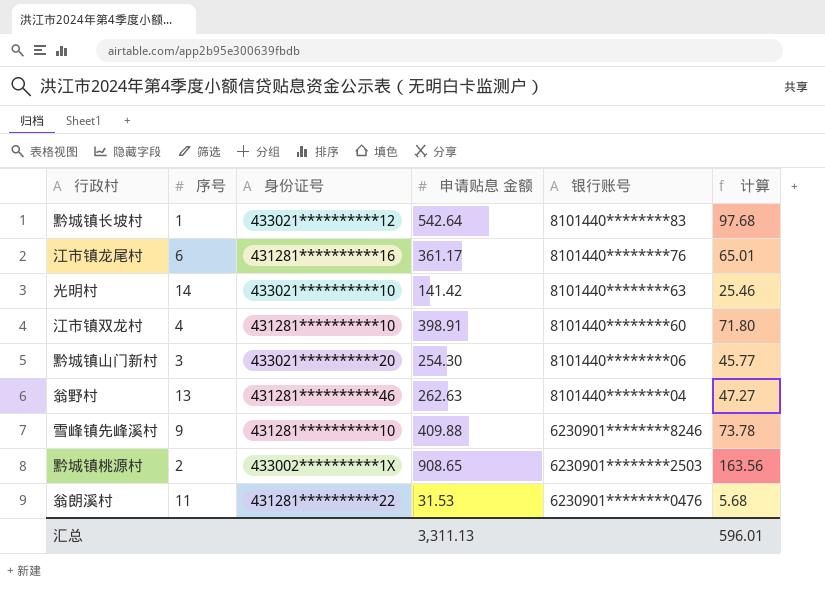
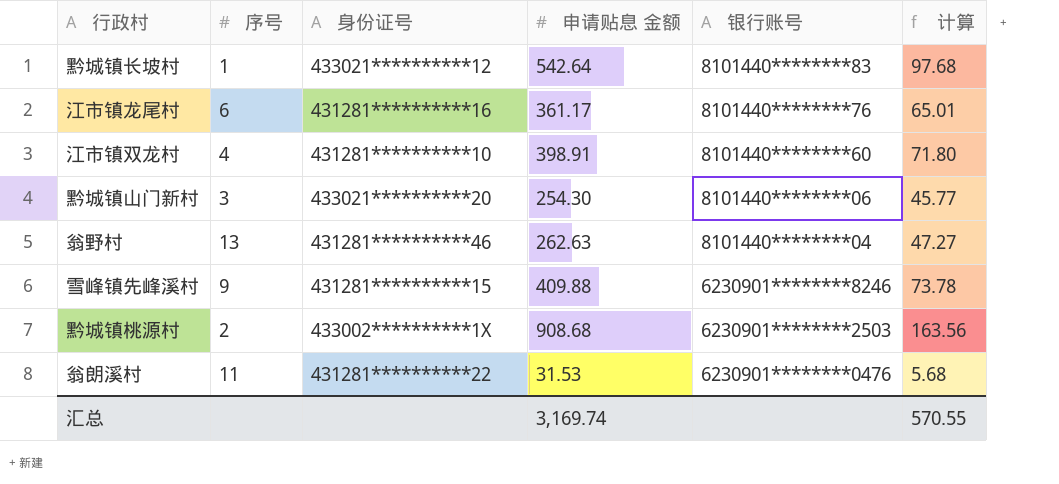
row 光明村: 14 | 433021**********10 | 141.42 | 8101440********63 | 25.46 -> none
雪峰镇先峰溪村 | 身份证号: 431281**********10 -> 431281**********15
黔城镇桃源村 | 申请贴息 金额: 908.65 -> 908.68
汇总 | 申请贴息 金额: 3,311.13 -> 3,169.74
汇总 | 计算: 596.01 -> 570.55

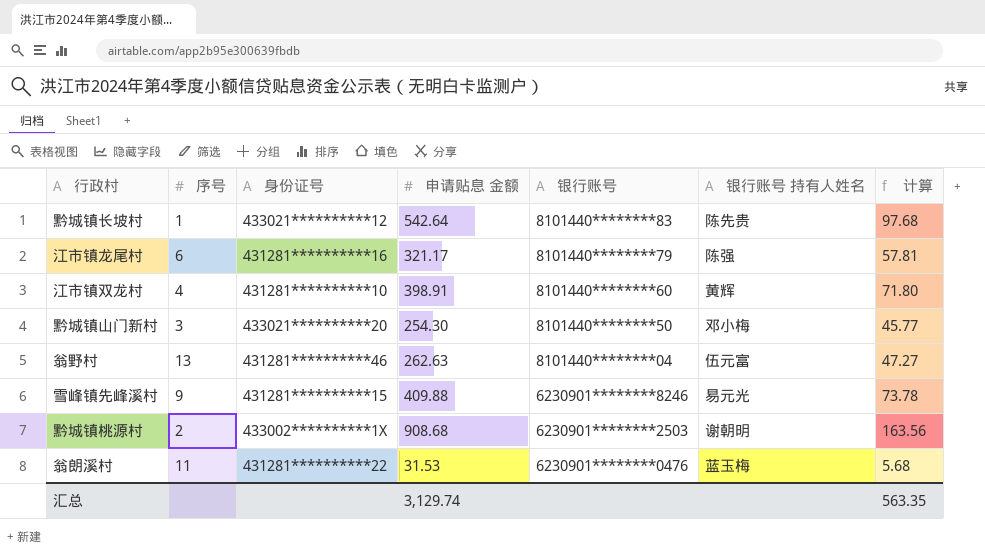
column 银行账号 持有人姓名 | position: none -> 6
江市镇龙尾村 | 申请贴息 金额: 361.17 -> 321.17
江市镇龙尾村 | 银行账号: 8101440********76 -> 8101440********79
江市镇龙尾村 | 计算: 65.01 -> 57.81
黔城镇山门新村 | 银行账号: 8101440********06 -> 8101440********50
汇总 | 申请贴息 金额: 3,169.74 -> 3,129.74
汇总 | 计算: 570.55 -> 563.35

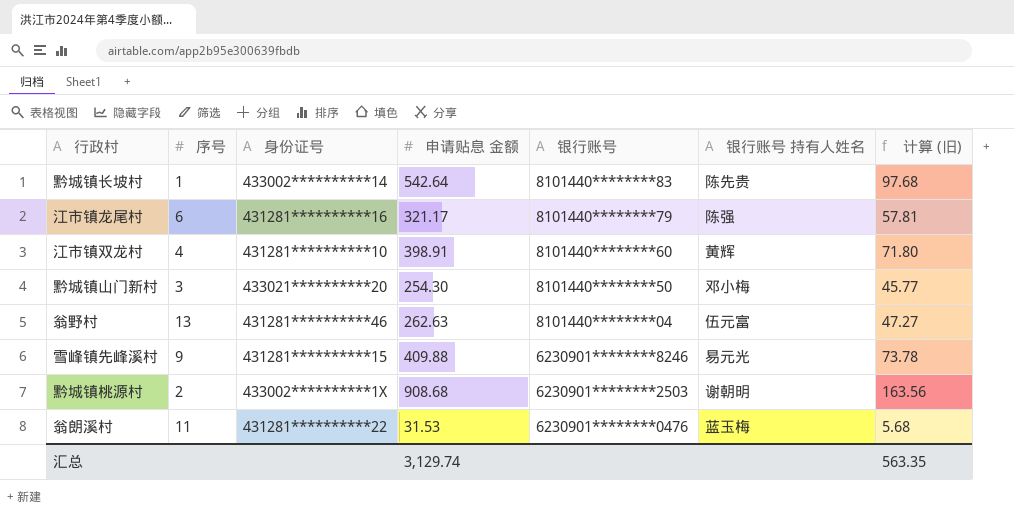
column name: 计算 -> 计算 (旧)
黔城镇长坡村 | 身份证号: 433021**********12 -> 433002**********14

